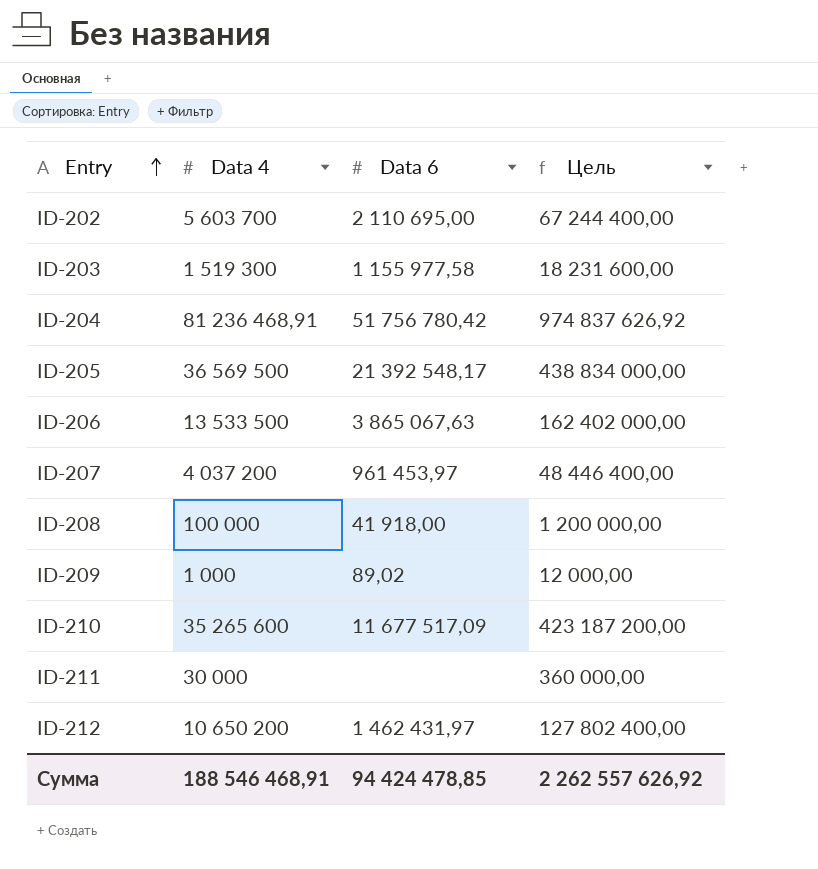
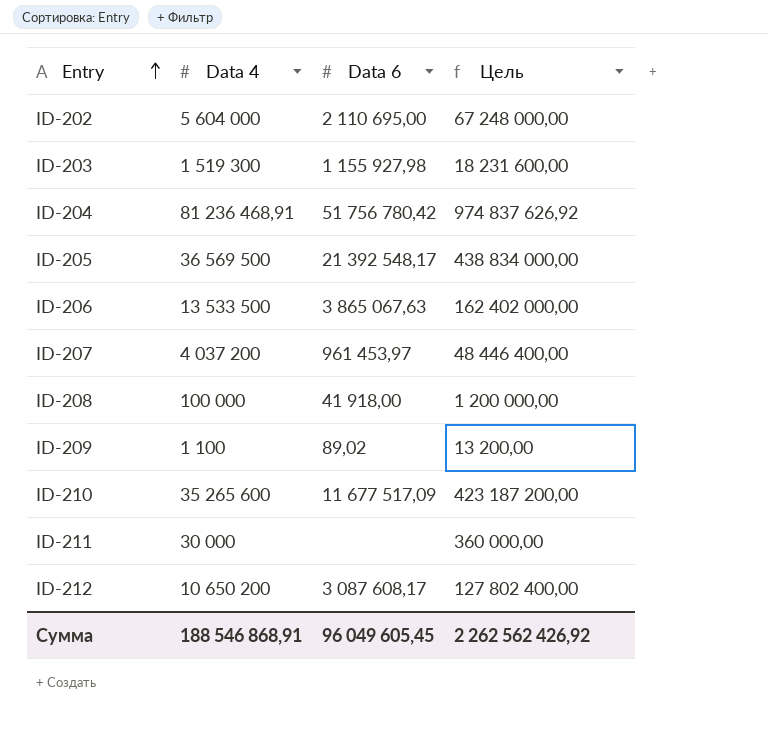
ID-202 | Data 4: 5 603 700 -> 5 604 000
ID-202 | Цель: 67 244 400,00 -> 67 248 000,00
ID-203 | Data 6: 1 155 977,58 -> 1 155 927,98
ID-209 | Data 4: 1 000 -> 1 100
ID-209 | Цель: 12 000,00 -> 13 200,00
ID-212 | Data 6: 1 462 431,97 -> 3 087 608,17
Сумма | Data 4: 188 546 468,91 -> 188 546 868,91
Сумма | Data 6: 94 424 478,85 -> 96 049 605,45
Сумма | Цель: 2 262 557 626,92 -> 2 262 562 426,92

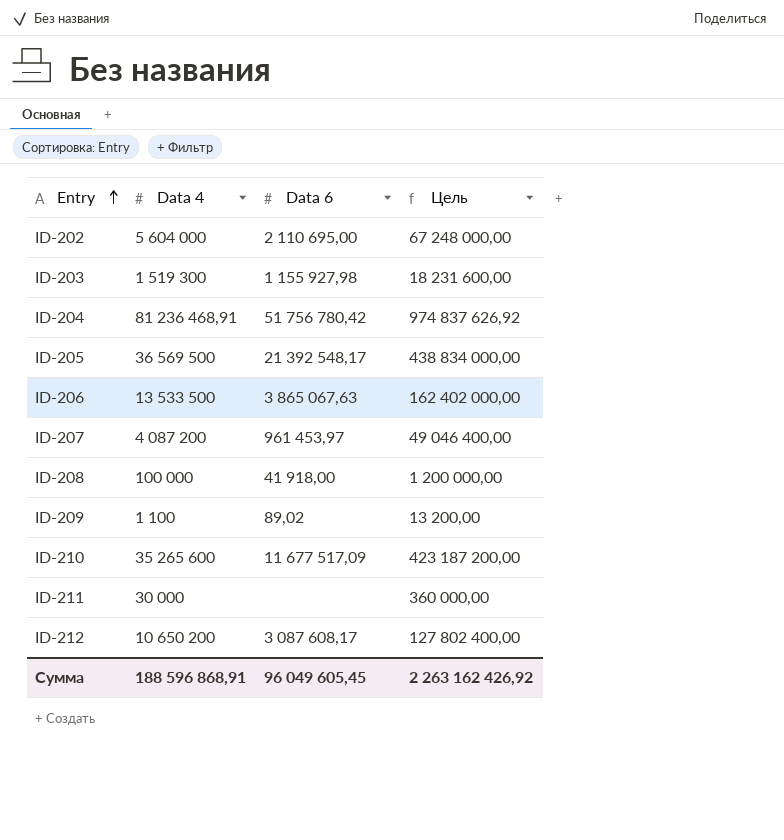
ID-207 | Data 4: 4 037 200 -> 4 087 200
ID-207 | Цель: 48 446 400,00 -> 49 046 400,00
Сумма | Data 4: 188 546 868,91 -> 188 596 868,91
Сумма | Цель: 2 262 562 426,92 -> 2 263 162 426,92

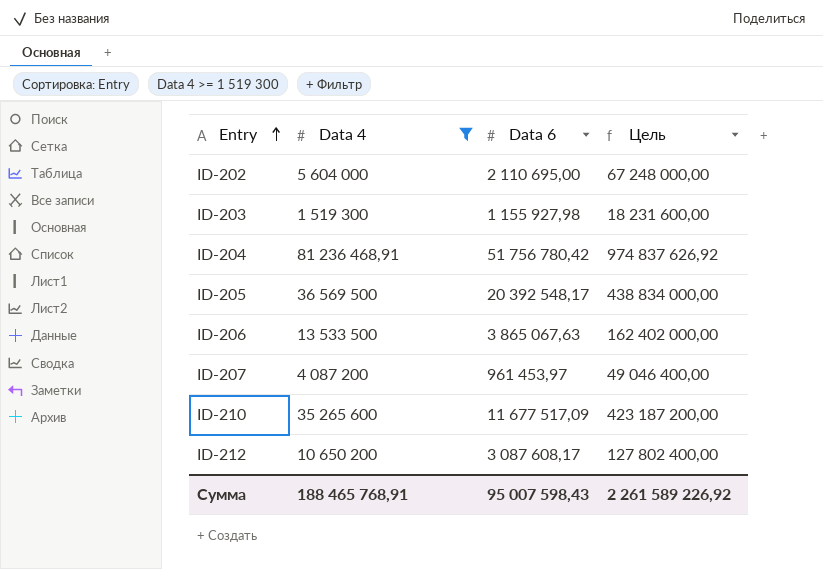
filter: none -> Data 4 >= 1 519 300
ID-205 | Data 6: 21 392 548,17 -> 20 392 548,17
Сумма | Data 4: 188 596 868,91 -> 188 465 768,91
Сумма | Data 6: 96 049 605,45 -> 95 007 598,43
Сумма | Цель: 2 263 162 426,92 -> 2 261 589 226,92

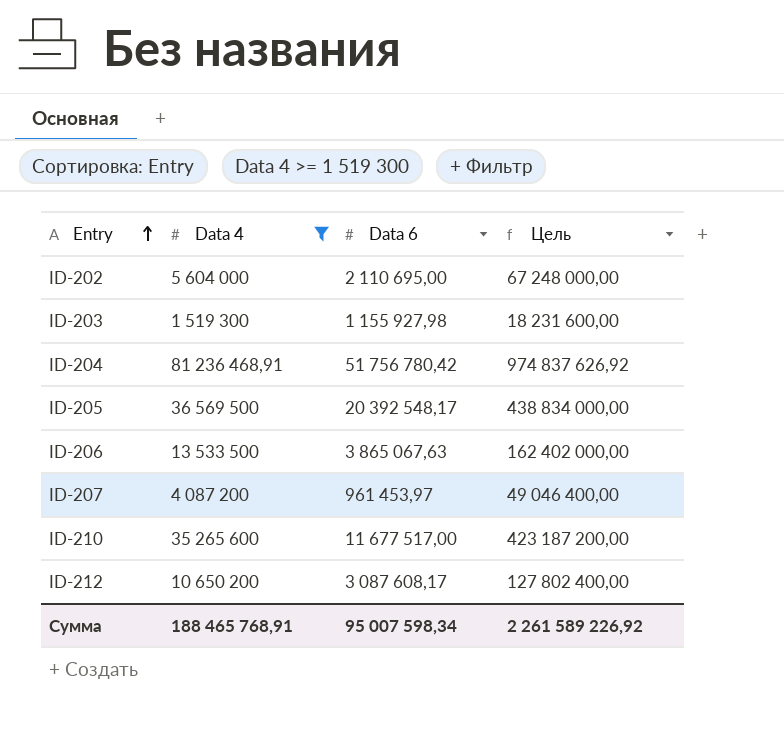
ID-210 | Data 6: 11 677 517,09 -> 11 677 517,00
Сумма | Data 6: 95 007 598,43 -> 95 007 598,34

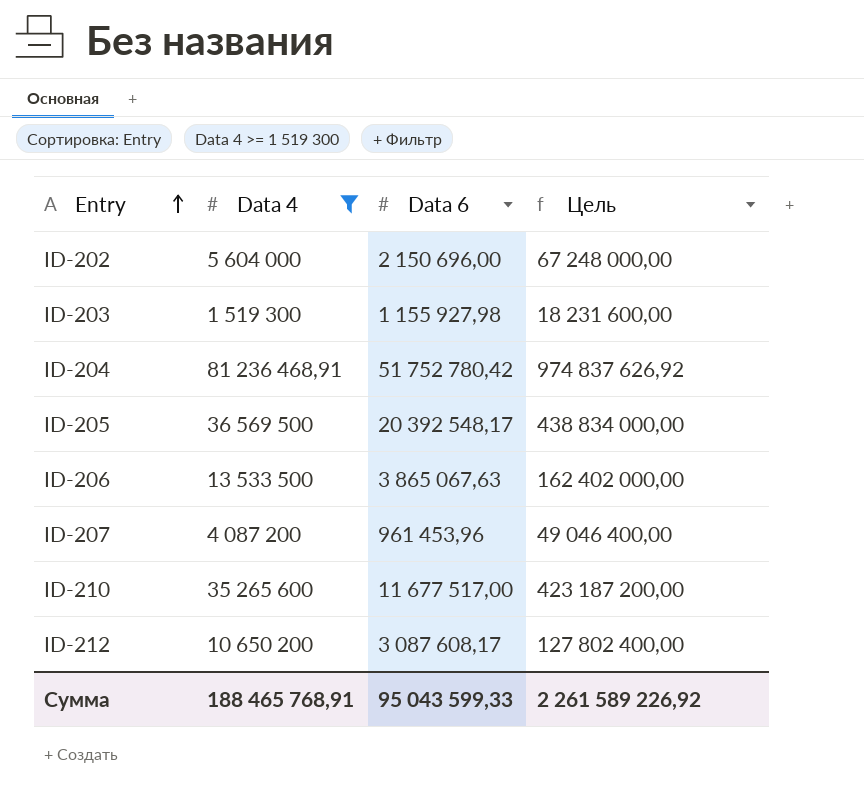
ID-202 | Data 6: 2 110 695,00 -> 2 150 696,00
ID-204 | Data 6: 51 756 780,42 -> 51 752 780,42
ID-207 | Data 6: 961 453,97 -> 961 453,96
Сумма | Data 6: 95 007 598,34 -> 95 043 599,33

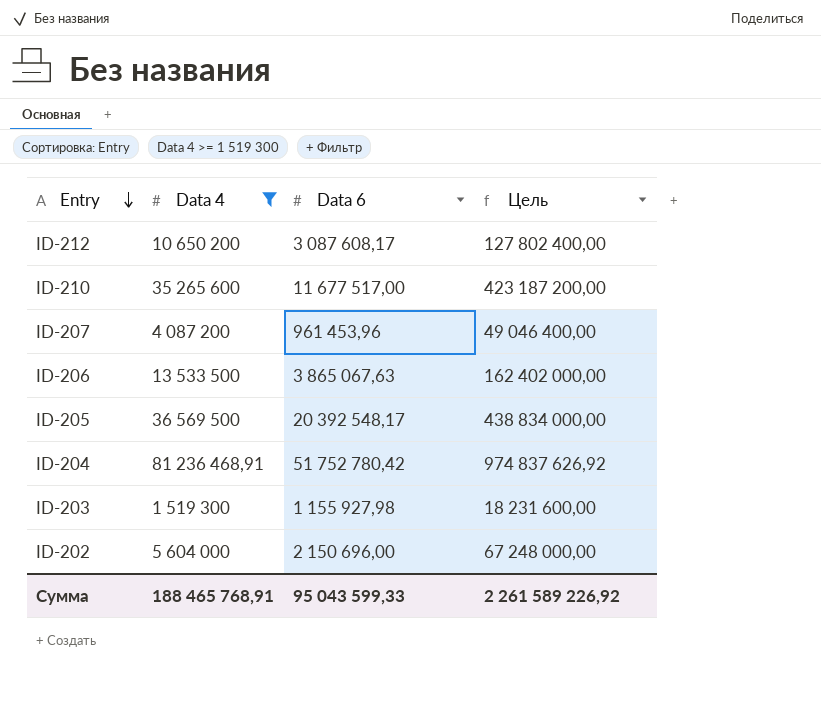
row order: Entry ascending -> Entry descending

